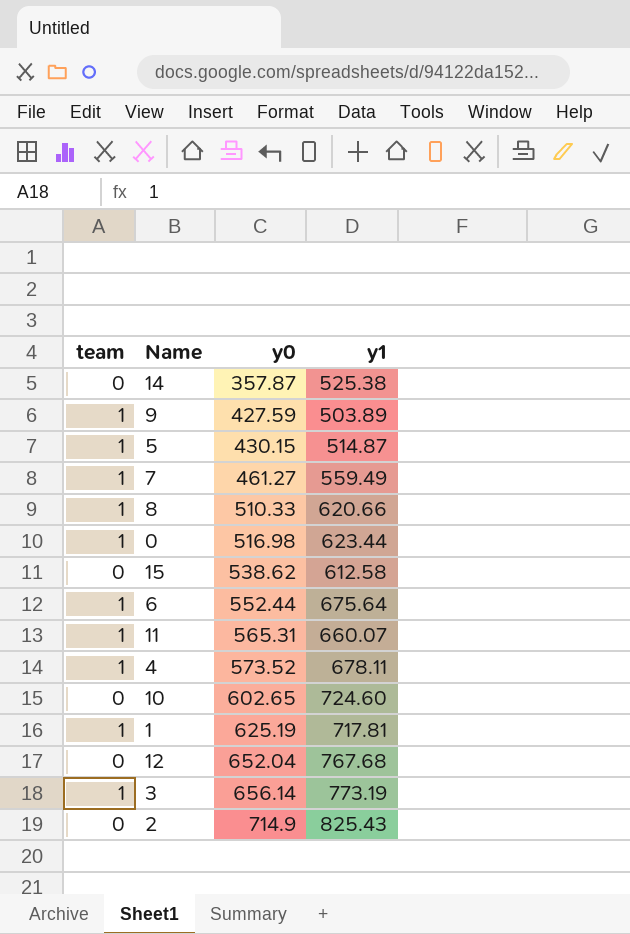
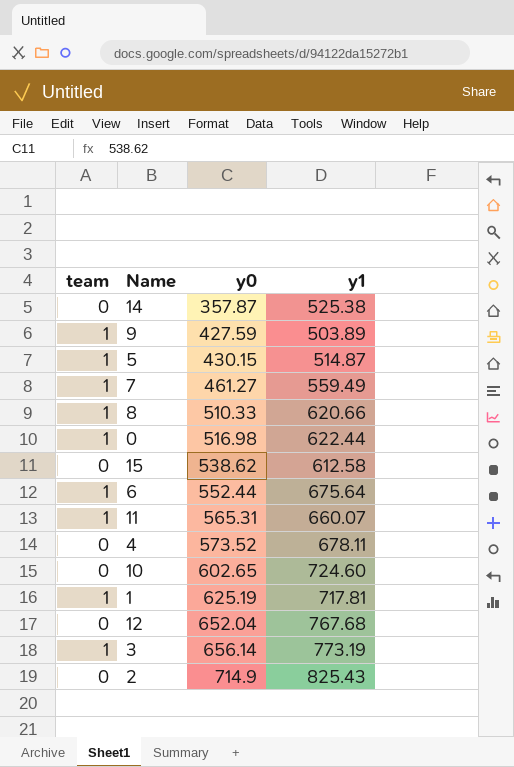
0 | y1: 623.44 -> 622.44
4 | team: 1 -> 0

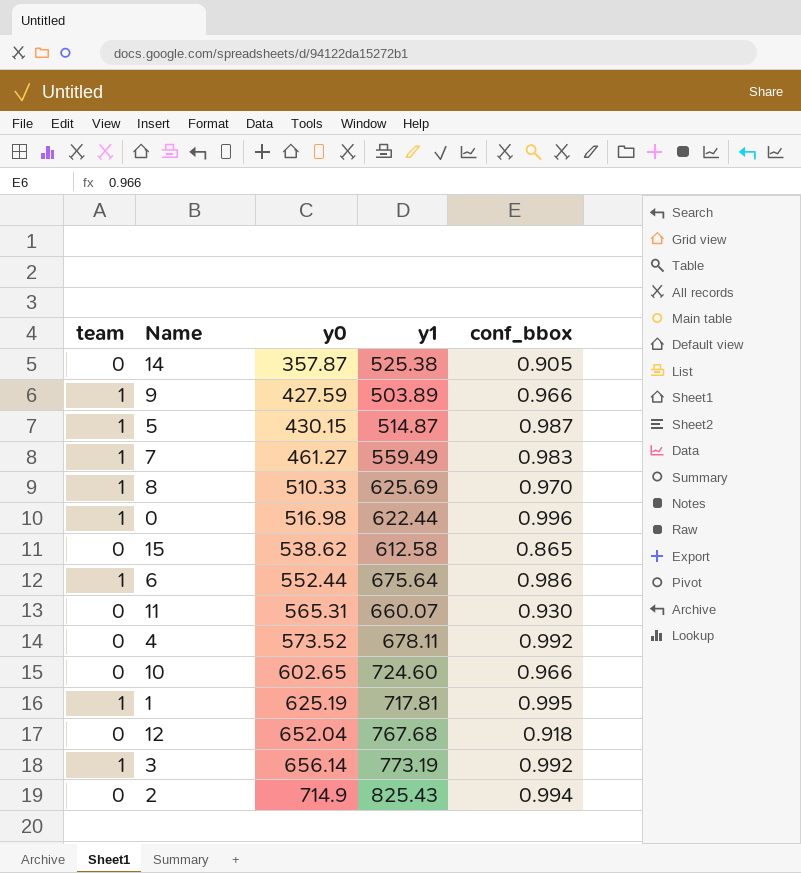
column conf_bbox | position: none -> 5
8 | y1: 620.66 -> 625.69
11 | team: 1 -> 0

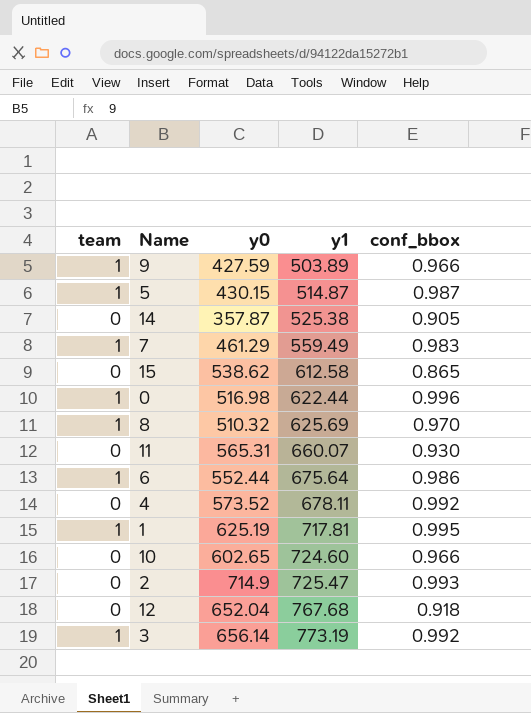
row order: y0 ascending -> y1 ascending
7 | y0: 461.27 -> 461.29
8 | y0: 510.33 -> 510.32
2 | y1: 825.43 -> 725.47
2 | conf_bbox: 0.994 -> 0.993

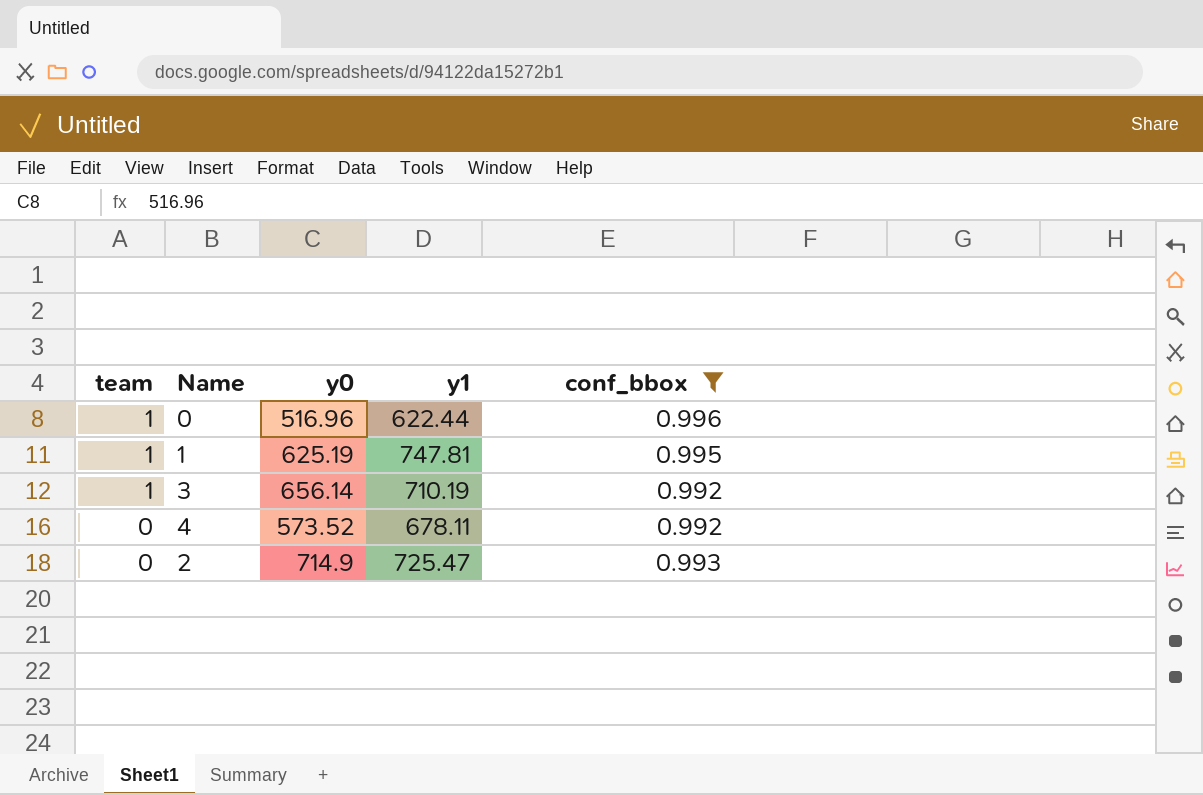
filter: none -> conf_bbox >= 0.992
row order: y1 ascending -> team descending
0 | y0: 516.98 -> 516.96
1 | y1: 717.81 -> 747.81
3 | y1: 773.19 -> 710.19

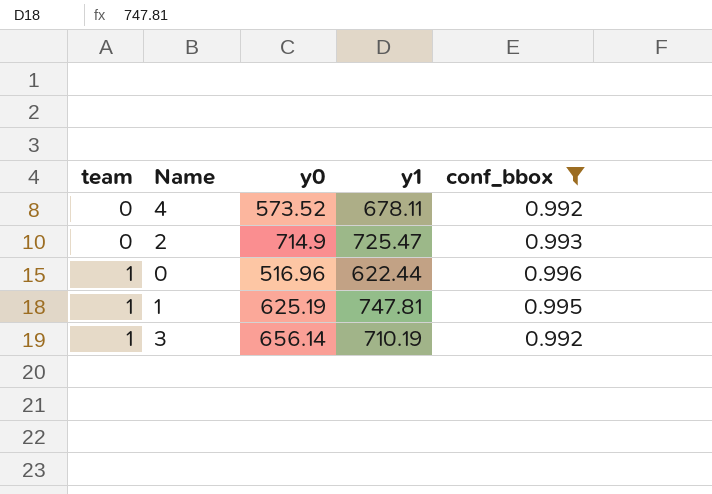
row order: team descending -> team ascending

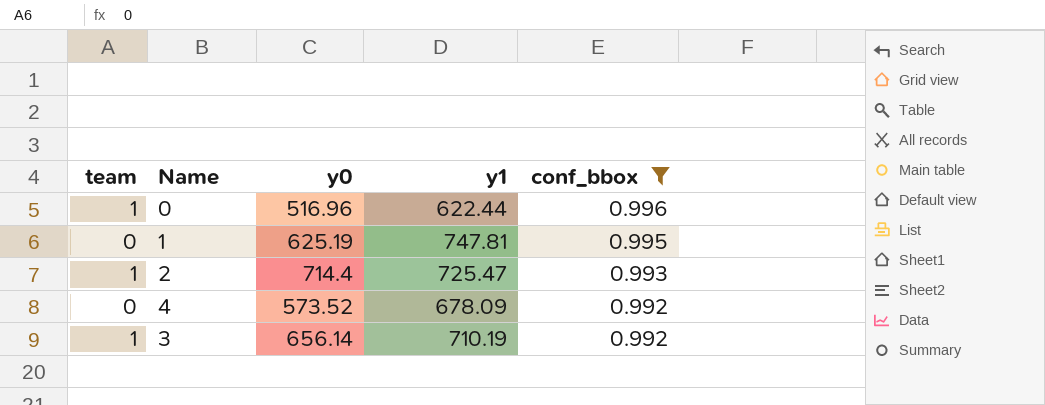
row order: team ascending -> conf_bbox descending
1 | team: 1 -> 0
2 | team: 0 -> 1
2 | y0: 714.9 -> 714.4
4 | y1: 678.11 -> 678.09

